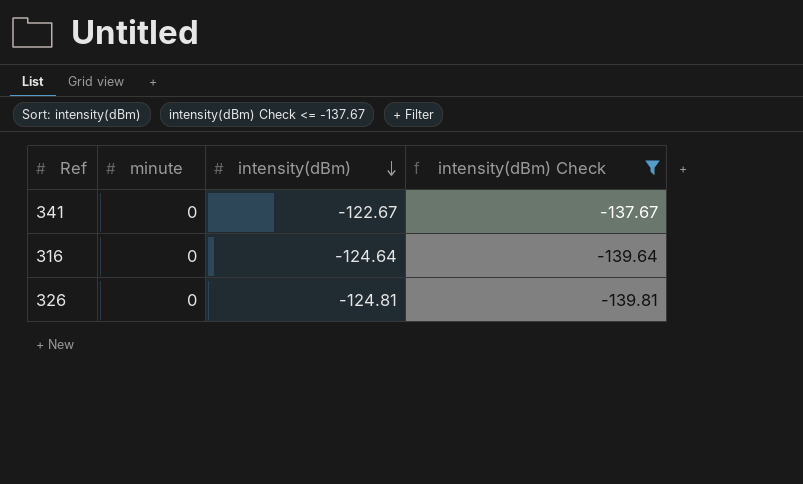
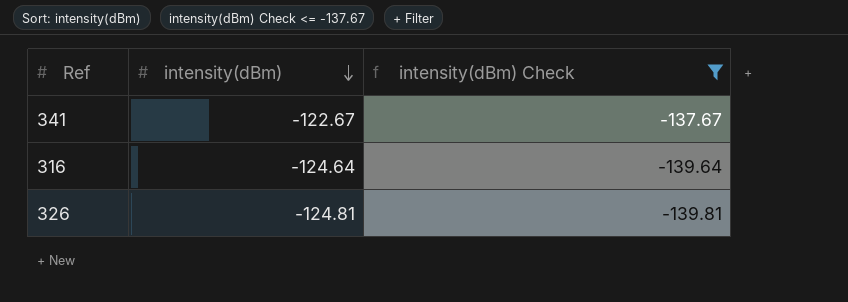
column minute | position: 2 -> none

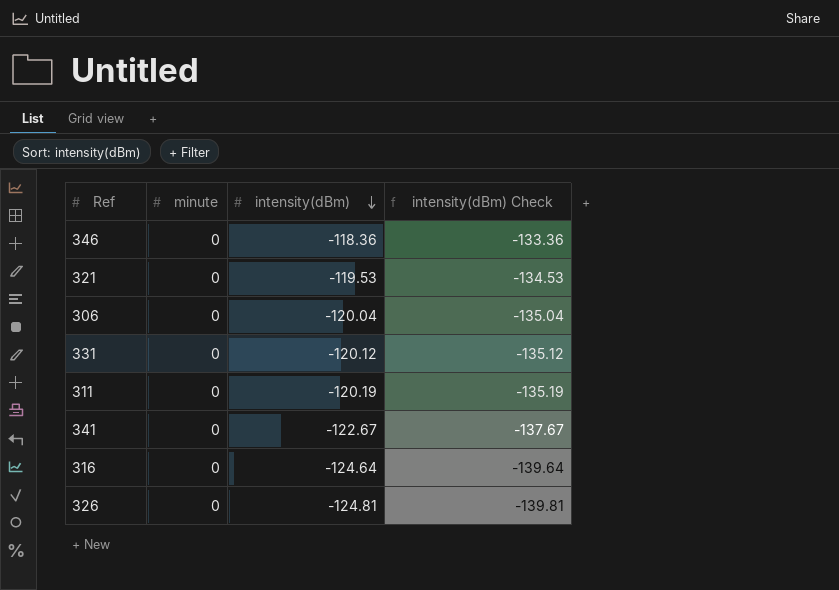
filter: intensity(dBm) Check <= -137.67 -> none
column minute | position: none -> 2

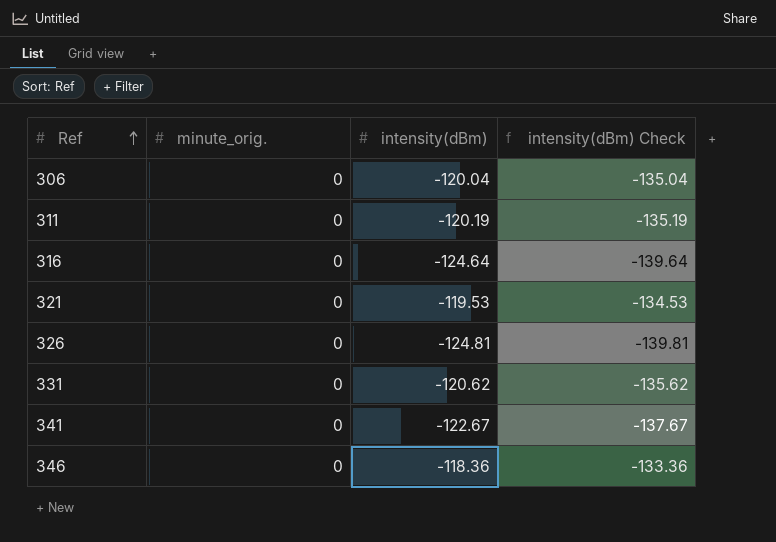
row order: intensity(dBm) descending -> Ref ascending
column name: minute -> minute_orig.
331 | intensity(dBm): -120.12 -> -120.62
331 | intensity(dBm) Check: -135.12 -> -135.62

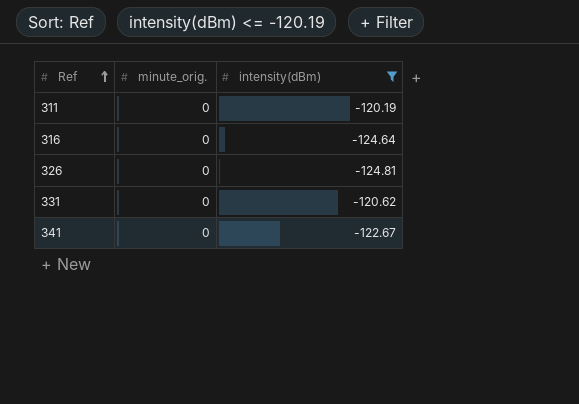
filter: none -> intensity(dBm) <= -120.19
column intensity(dBm) Check | formula: [intensity(dBm)] - 15 -> none

